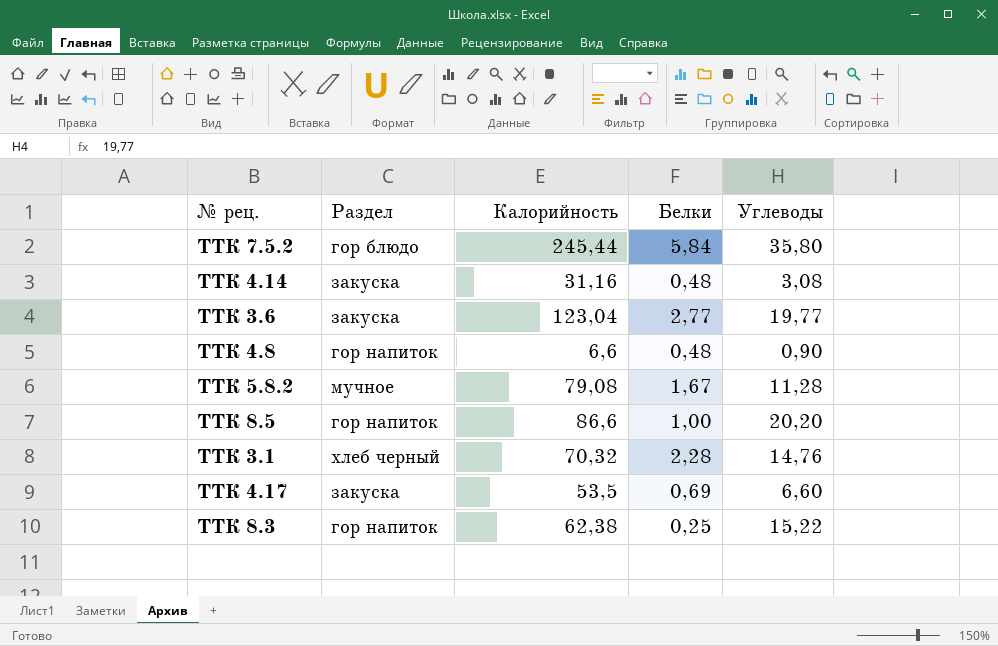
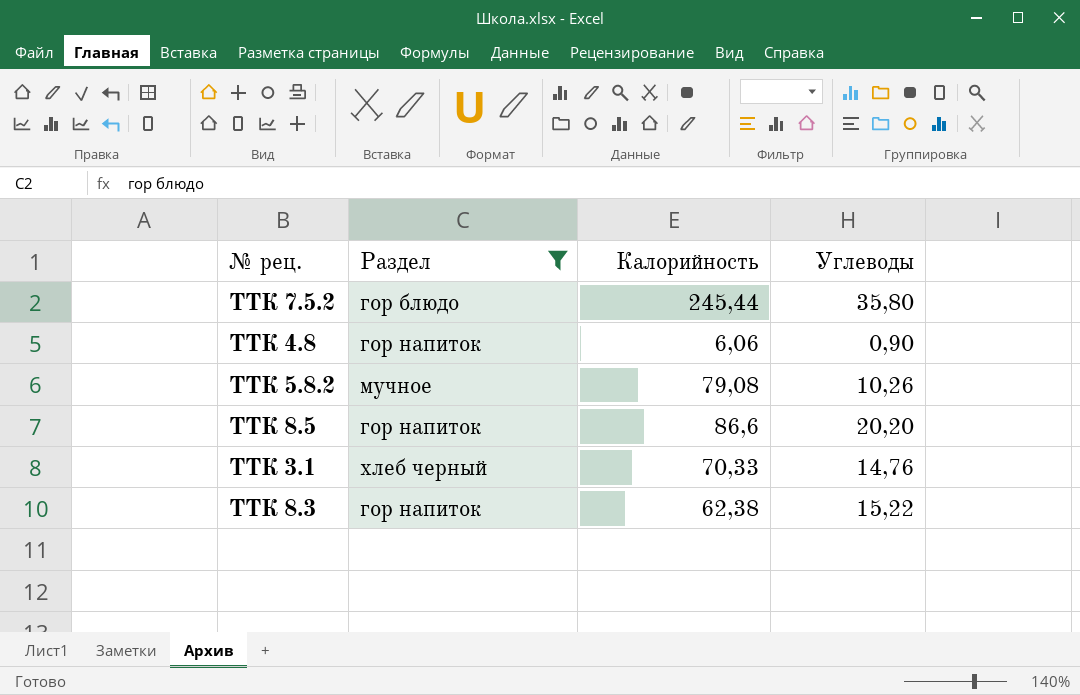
filter: none -> Раздел != закуска
column Белки | position: 4 -> none
ТТК 4.8 | Калорийность: 6,6 -> 6,06
ТТК 5.8.2 | Углеводы: 11,28 -> 10,26
ТТК 3.1 | Калорийность: 70,32 -> 70,33

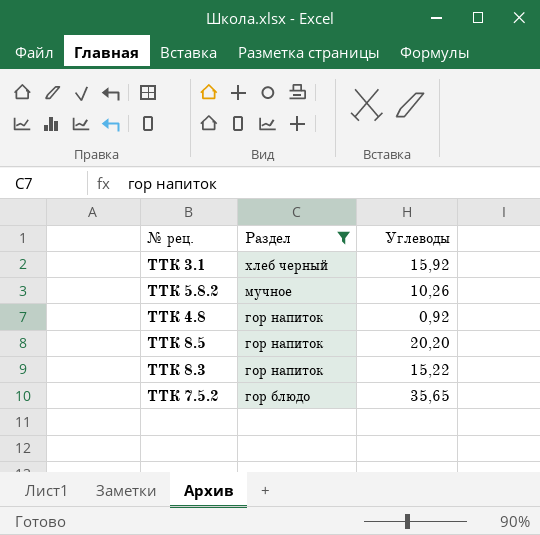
row order: none -> Раздел descending
column Калорийность | position: 3 -> none
ТТК 3.1 | Углеводы: 14,76 -> 15,92
ТТК 4.8 | Углеводы: 0,90 -> 0,92
ТТК 7.5.2 | Углеводы: 35,80 -> 35,65

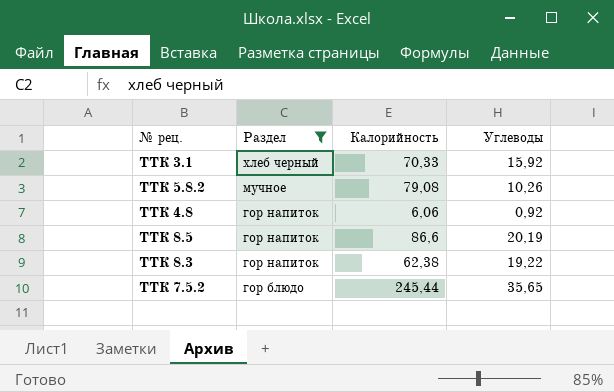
column Калорийность | position: none -> 3
ТТК 8.5 | Углеводы: 20,20 -> 20,19
ТТК 8.3 | Углеводы: 15,22 -> 19,22

